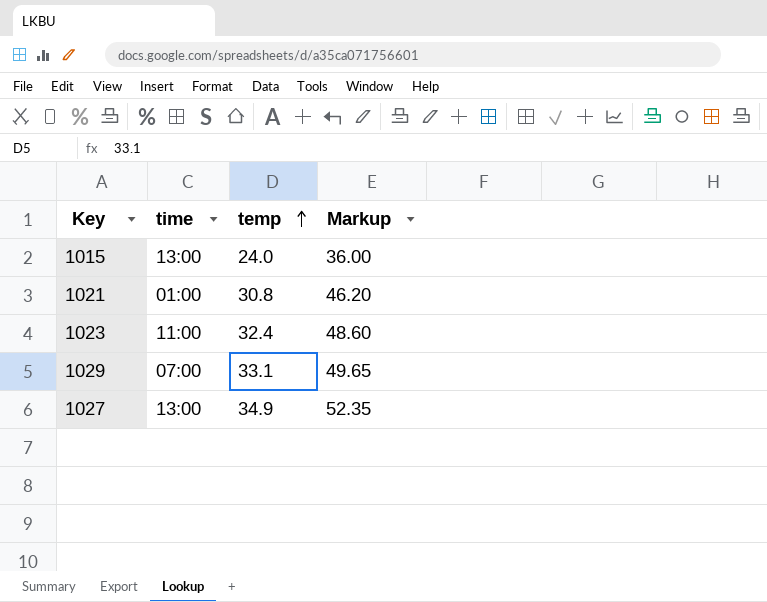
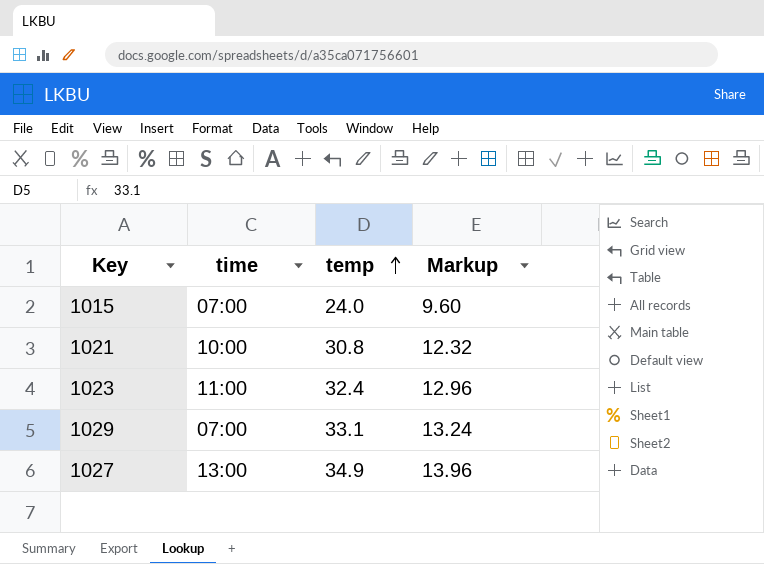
column Markup | formula: [temp] * 1.5 -> [temp] * 0.4
1015 | time: 13:00 -> 07:00
1021 | time: 01:00 -> 10:00

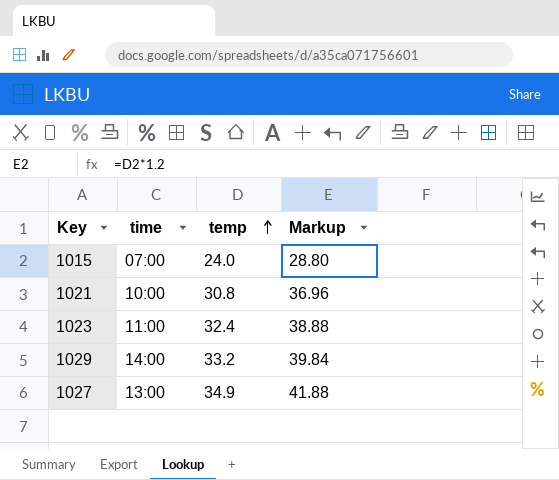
column Markup | formula: [temp] * 0.4 -> [temp] * 1.2
1029 | time: 07:00 -> 14:00
1029 | temp: 33.1 -> 33.2

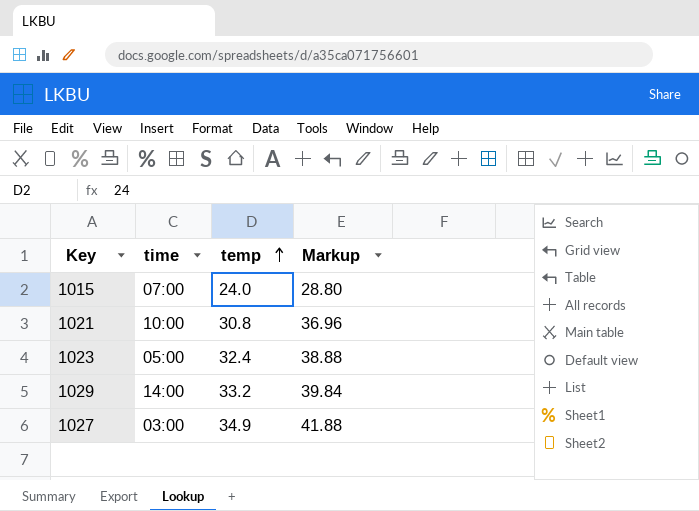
1023 | time: 11:00 -> 05:00
1027 | time: 13:00 -> 03:00

